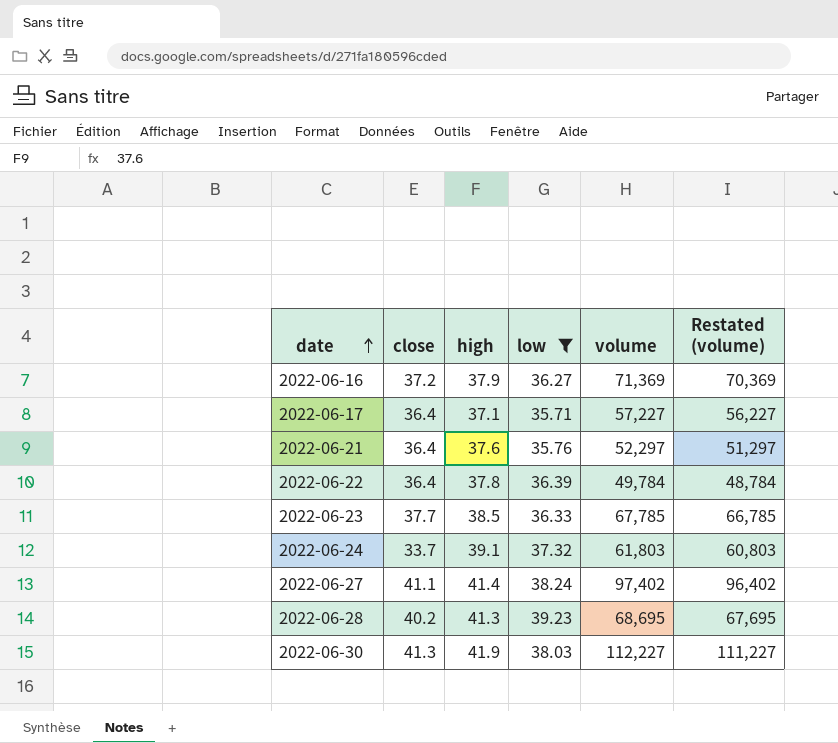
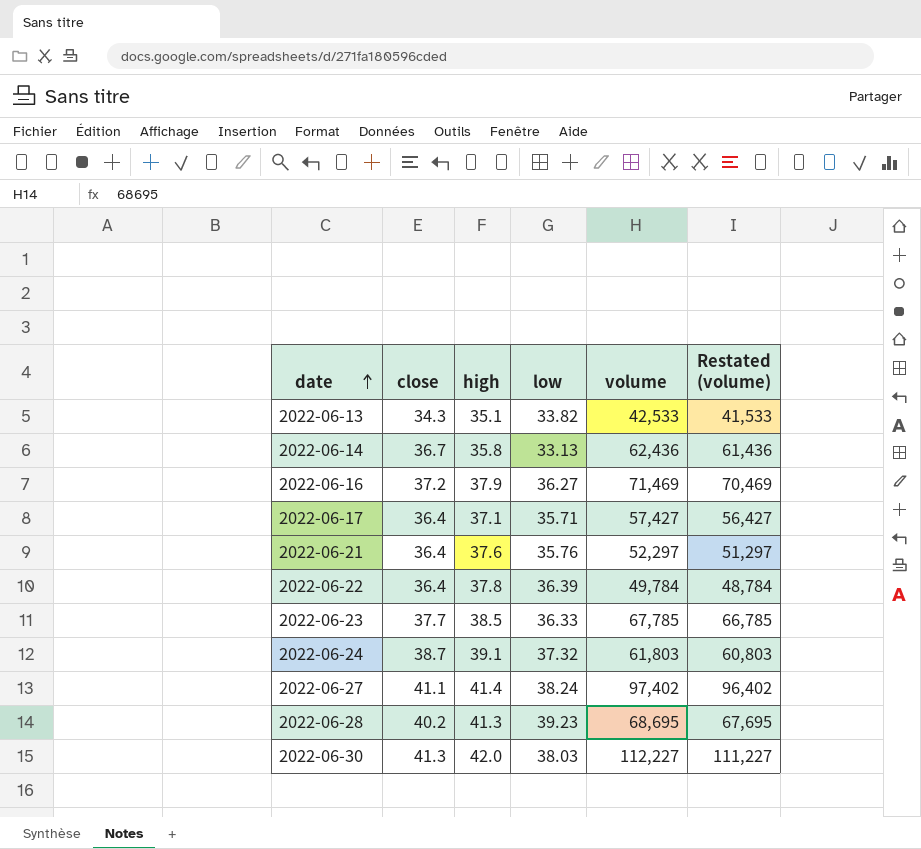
filter: low >= 35.71 -> none
2022-06-16 | volume: 71,369 -> 71,469
2022-06-16 | Restated (volume): 70,369 -> 70,469
2022-06-17 | volume: 57,227 -> 57,427
2022-06-17 | Restated (volume): 56,227 -> 56,427
2022-06-24 | close: 33.7 -> 38.7
2022-06-30 | high: 41.9 -> 42.0

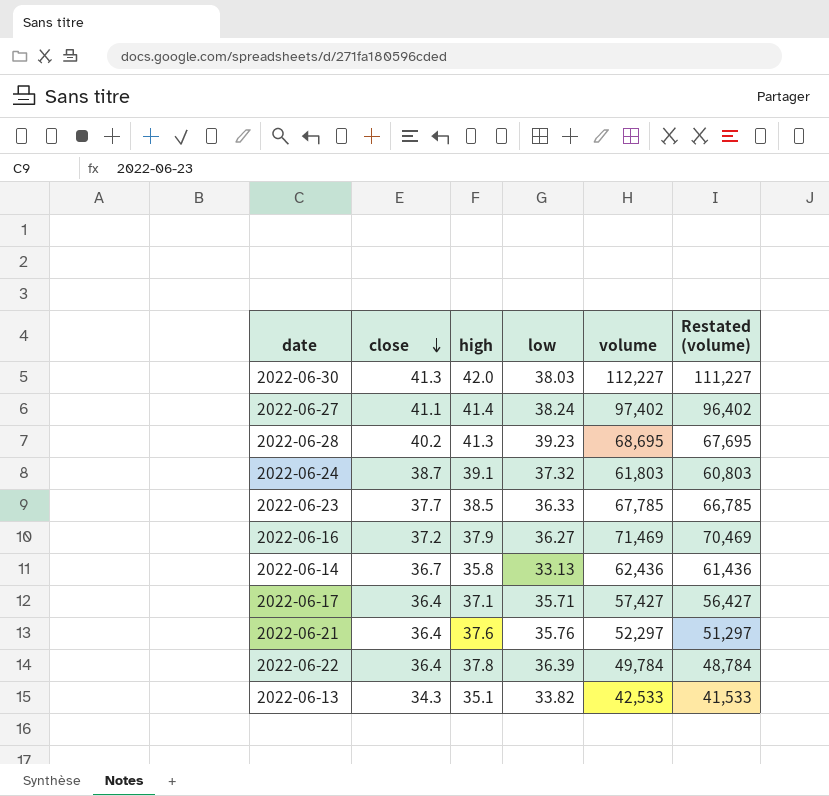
row order: date ascending -> close descending

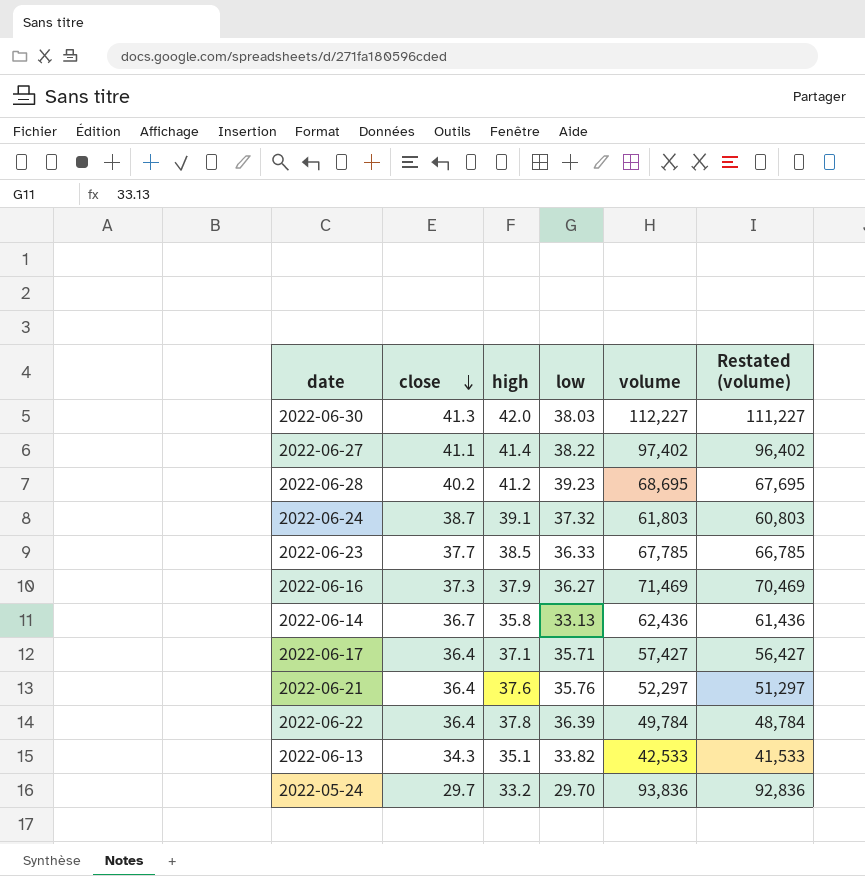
2022-06-27 | low: 38.24 -> 38.22
2022-06-28 | high: 41.3 -> 41.2
2022-06-16 | close: 37.2 -> 37.3
row 2022-05-24: none -> 29.7 | 33.2 | 29.70 | 93,836 | 92,836

